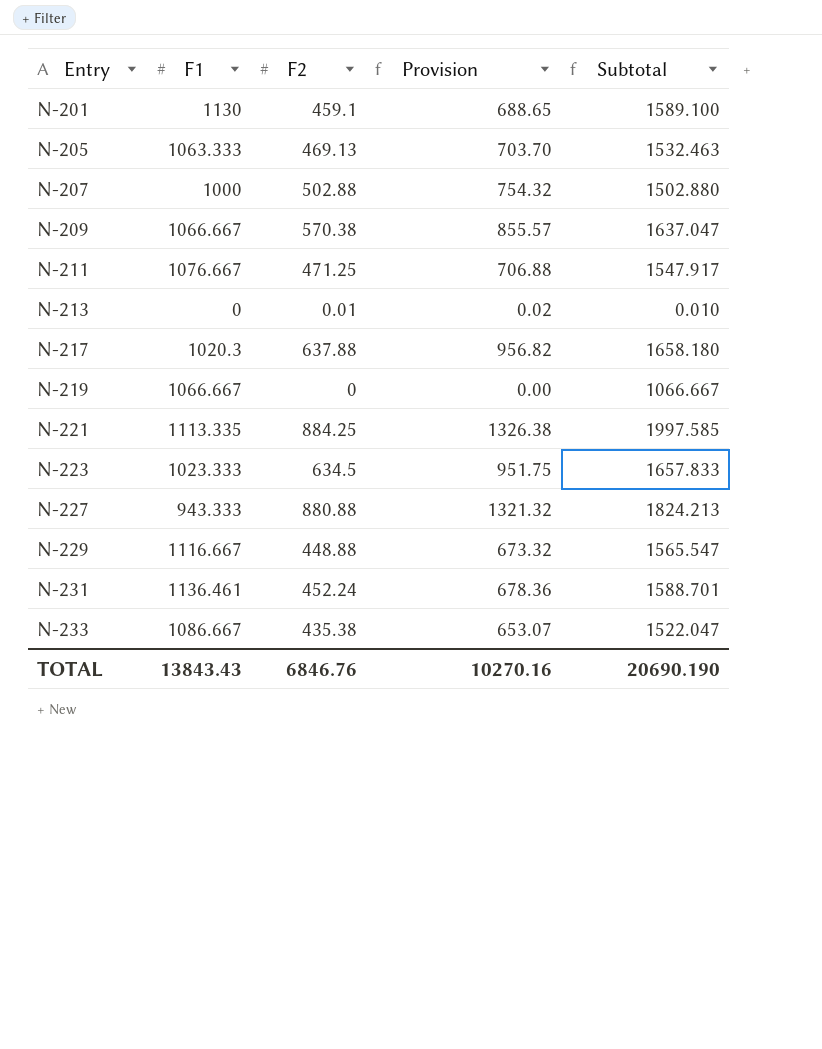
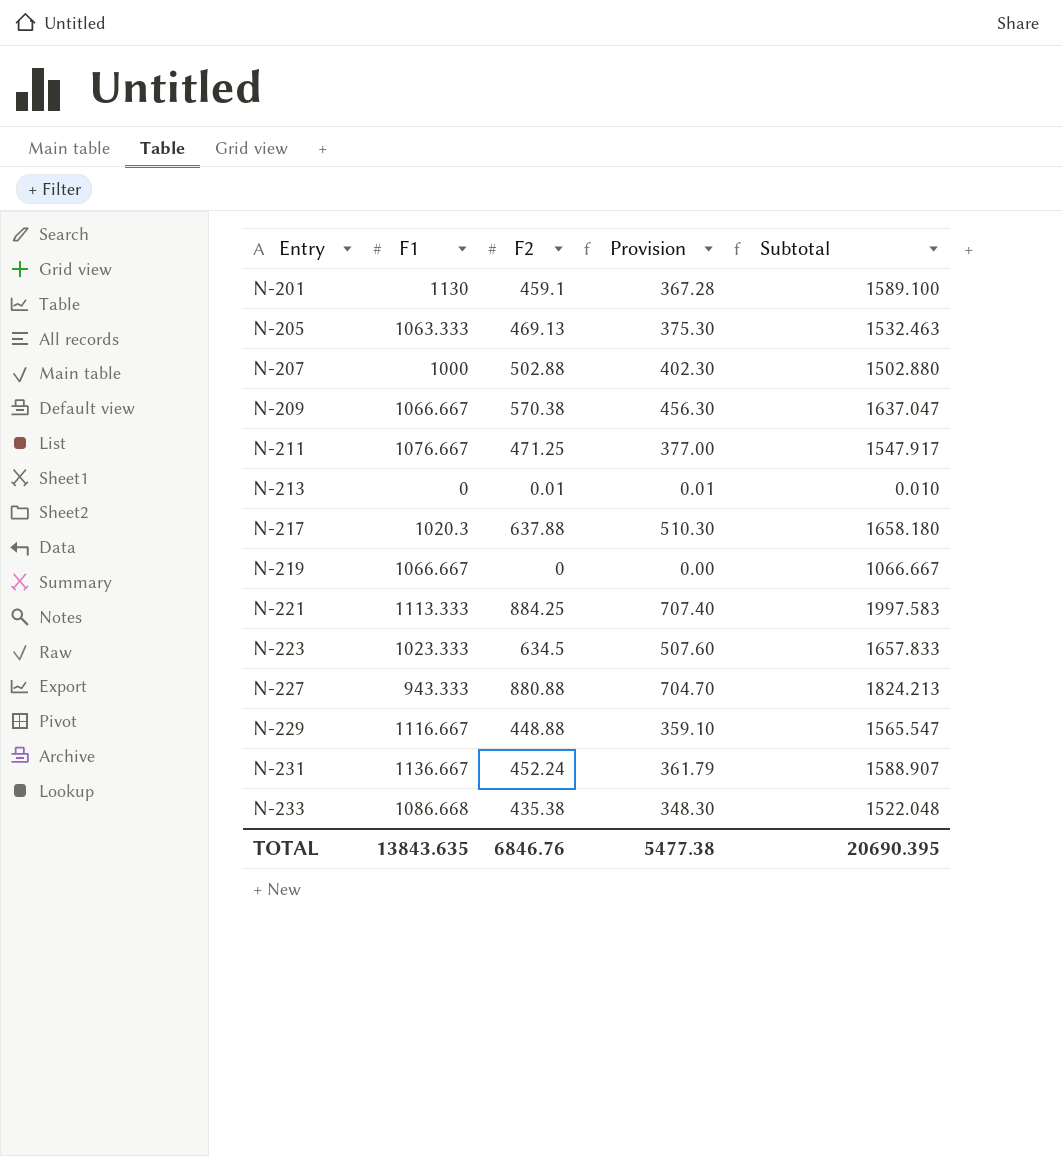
column Provision | formula: [F2] * 1.5 -> [F2] * 0.8
N-221 | F1: 1113.335 -> 1113.333
N-221 | Subtotal: 1997.585 -> 1997.583
N-231 | F1: 1136.461 -> 1136.667
N-231 | Subtotal: 1588.701 -> 1588.907
N-233 | F1: 1086.667 -> 1086.668
N-233 | Subtotal: 1522.047 -> 1522.048
TOTAL | F1: 13843.43 -> 13843.635
TOTAL | Provision: 10270.16 -> 5477.38
TOTAL | Subtotal: 20690.190 -> 20690.395

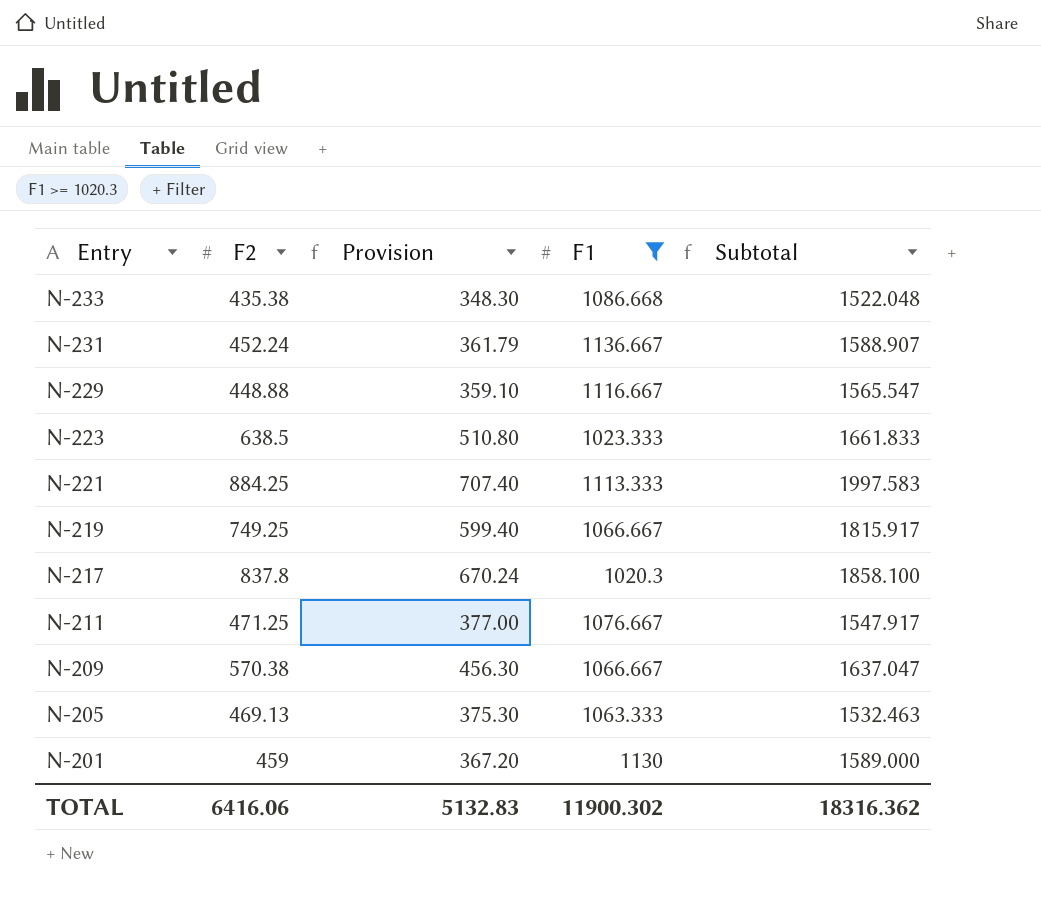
filter: none -> F1 >= 1020.3
row order: Entry ascending -> Entry descending
column F1 | position: 2 -> 4
N-223 | F2: 634.5 -> 638.5
N-223 | Provision: 507.60 -> 510.80
N-223 | Subtotal: 1657.833 -> 1661.833
N-219 | F2: 0 -> 749.25
N-219 | Provision: 0.00 -> 599.40
N-219 | Subtotal: 1066.667 -> 1815.917
N-217 | F2: 637.88 -> 837.8
N-217 | Provision: 510.30 -> 670.24
N-217 | Subtotal: 1658.180 -> 1858.100
N-201 | F2: 459.1 -> 459
N-201 | Provision: 367.28 -> 367.20
N-201 | Subtotal: 1589.100 -> 1589.000
TOTAL | F2: 6846.76 -> 6416.06
TOTAL | Provision: 5477.38 -> 5132.83
TOTAL | F1: 13843.635 -> 11900.302
TOTAL | Subtotal: 20690.395 -> 18316.362

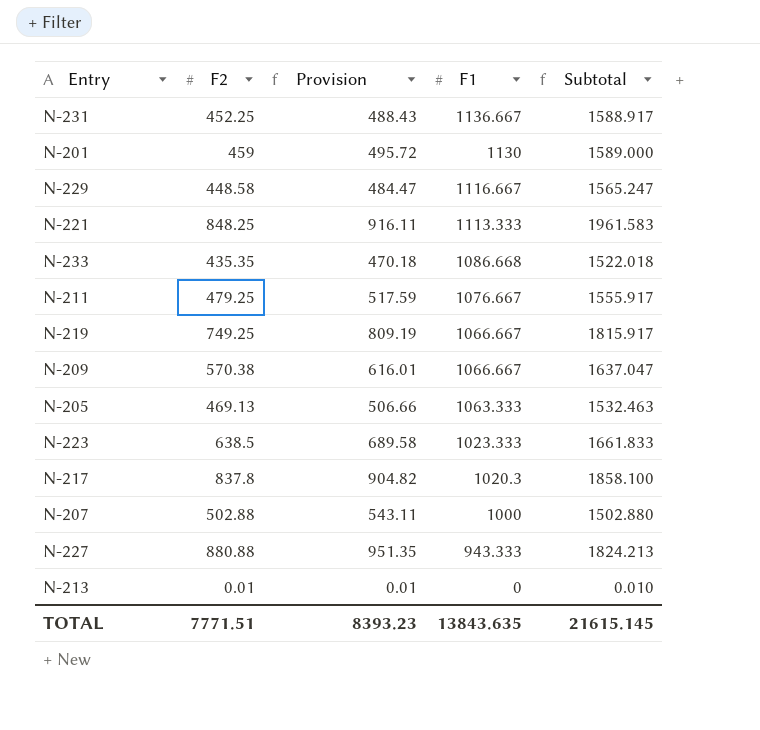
filter: F1 >= 1020.3 -> none
row order: Entry descending -> F1 descending
column Provision | formula: [F2] * 0.8 -> [F2] * 1.08
N-231 | F2: 452.24 -> 452.25
N-231 | Subtotal: 1588.907 -> 1588.917
N-229 | F2: 448.88 -> 448.58
N-229 | Subtotal: 1565.547 -> 1565.247
N-221 | F2: 884.25 -> 848.25
N-221 | Subtotal: 1997.583 -> 1961.583
N-233 | F2: 435.38 -> 435.35
N-233 | Subtotal: 1522.048 -> 1522.018
N-211 | F2: 471.25 -> 479.25
N-211 | Subtotal: 1547.917 -> 1555.917
TOTAL | F2: 6416.06 -> 7771.51
TOTAL | Provision: 5132.83 -> 8393.23
TOTAL | F1: 11900.302 -> 13843.635
TOTAL | Subtotal: 18316.362 -> 21615.145

